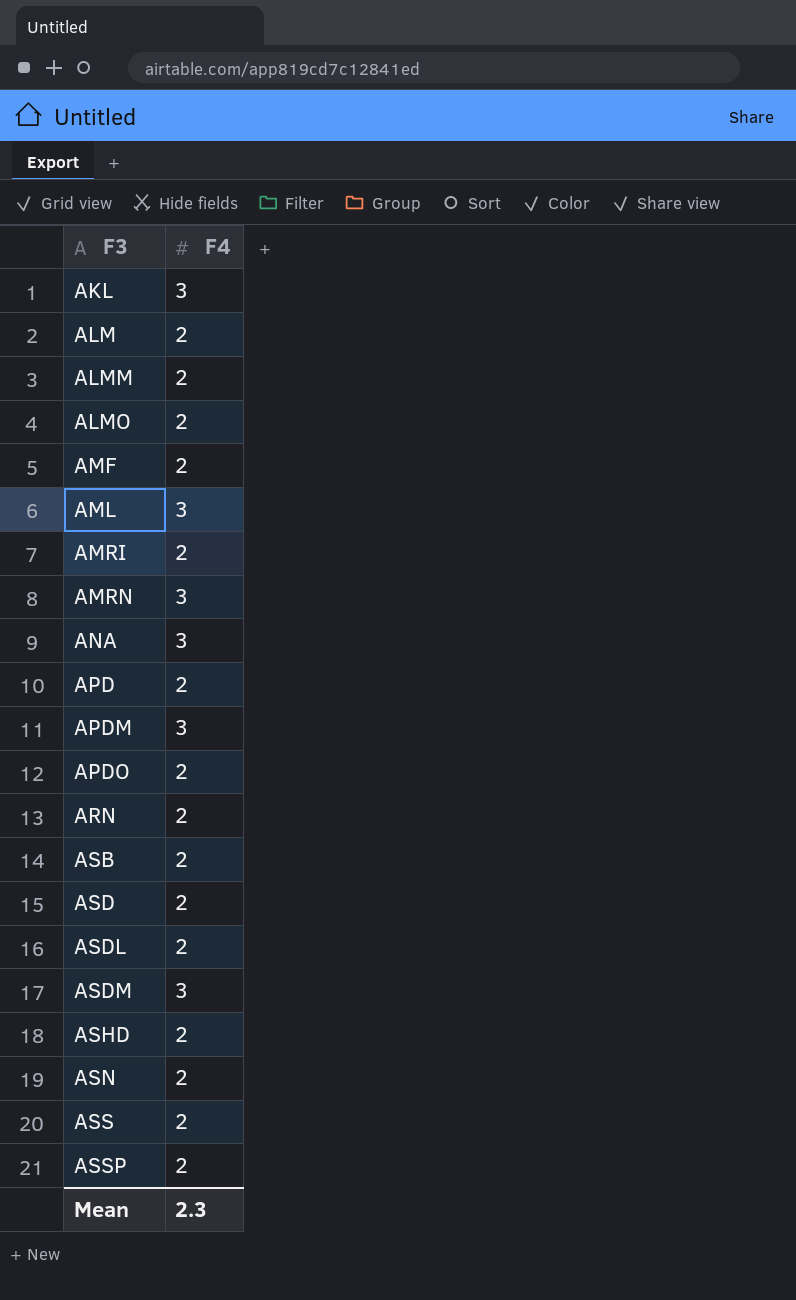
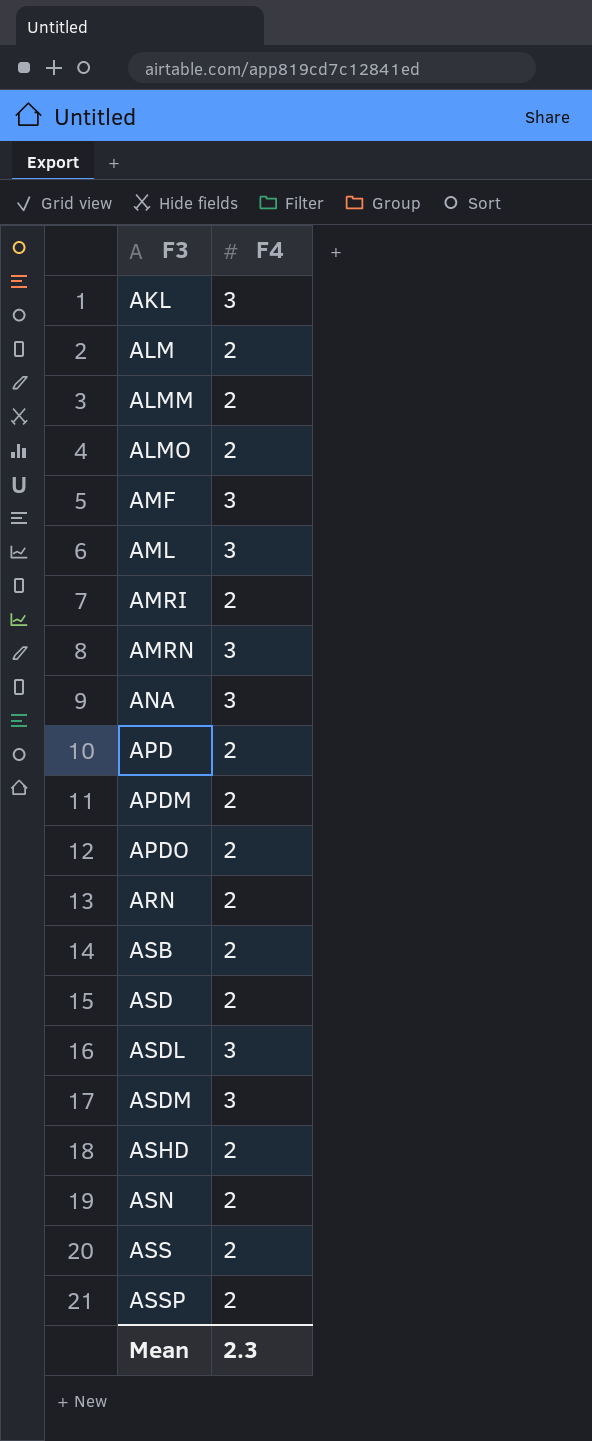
AMF | F4: 2 -> 3
APDM | F4: 3 -> 2
ASDL | F4: 2 -> 3

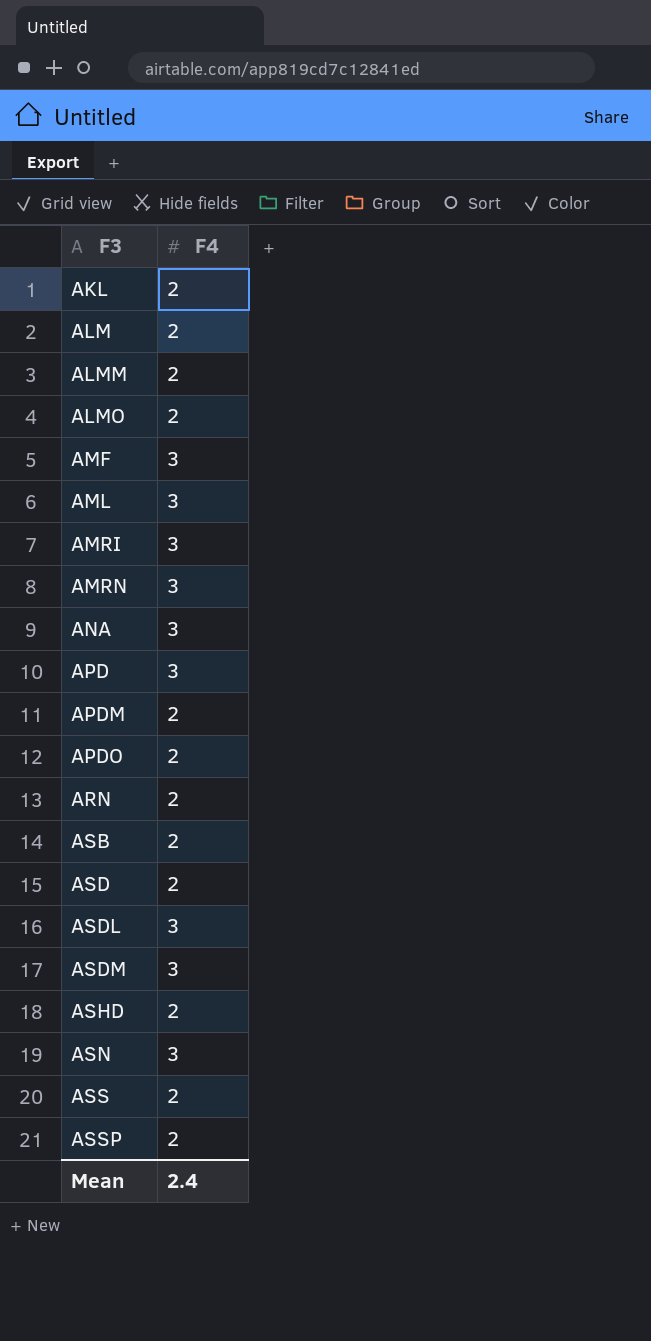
AKL | F4: 3 -> 2
AMRI | F4: 2 -> 3
APD | F4: 2 -> 3
ASN | F4: 2 -> 3
Mean | F4: 2.3 -> 2.4

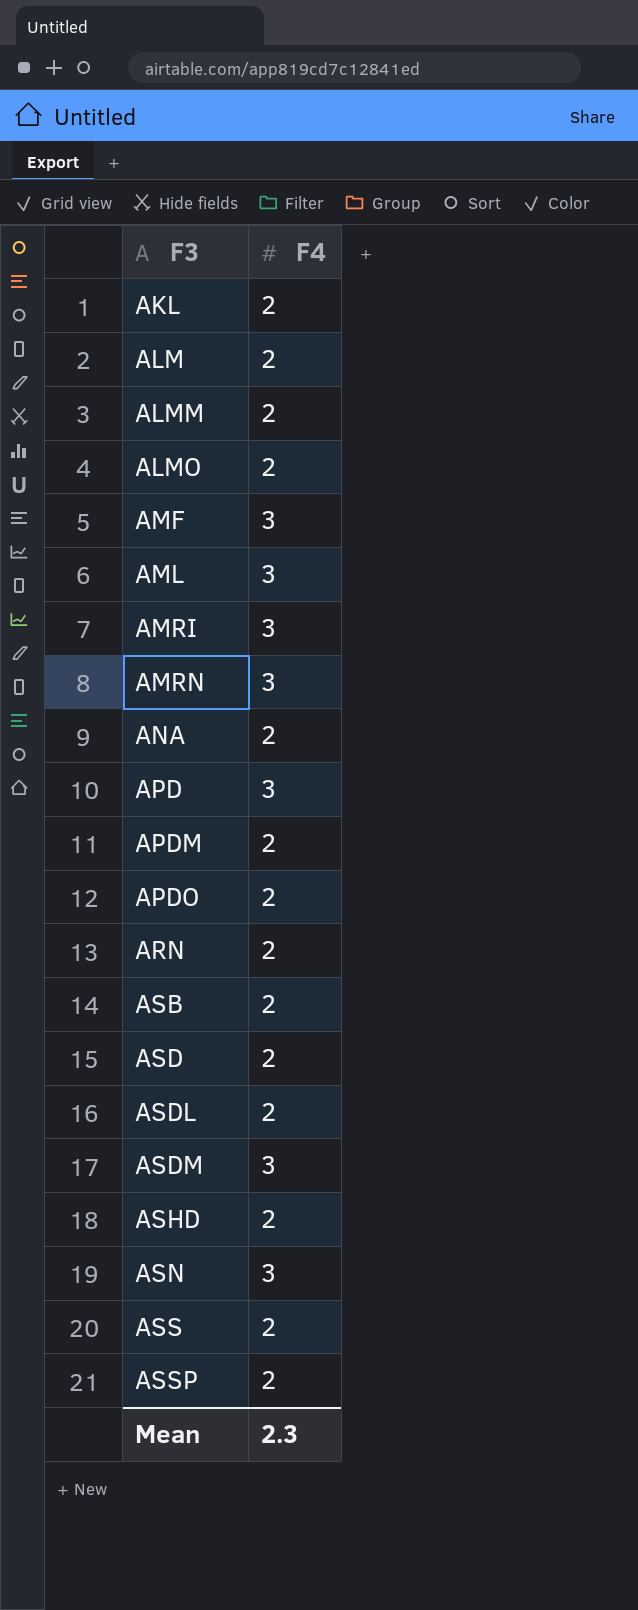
ANA | F4: 3 -> 2
ASDL | F4: 3 -> 2
Mean | F4: 2.4 -> 2.3

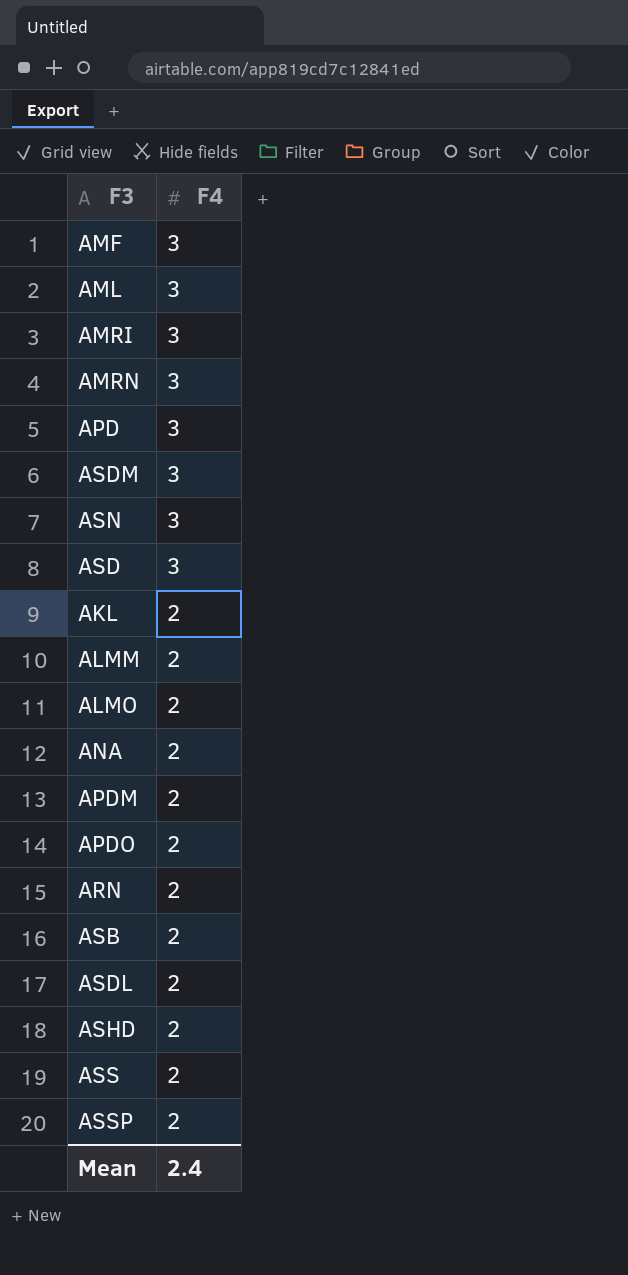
row order: F3 ascending -> F4 descending
row ALM: 2 -> none
ASD | F4: 2 -> 3
Mean | F4: 2.3 -> 2.4

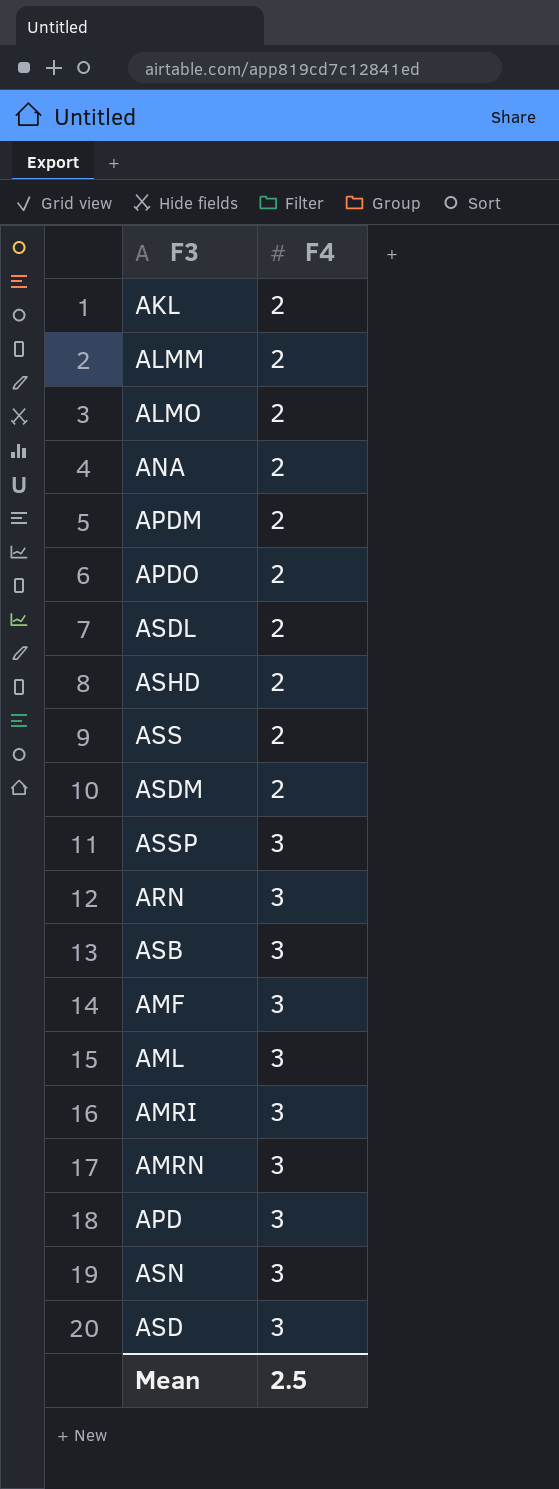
row order: F4 descending -> F4 ascending
ASDM | F4: 3 -> 2
ASSP | F4: 2 -> 3
ARN | F4: 2 -> 3
ASB | F4: 2 -> 3
Mean | F4: 2.4 -> 2.5

